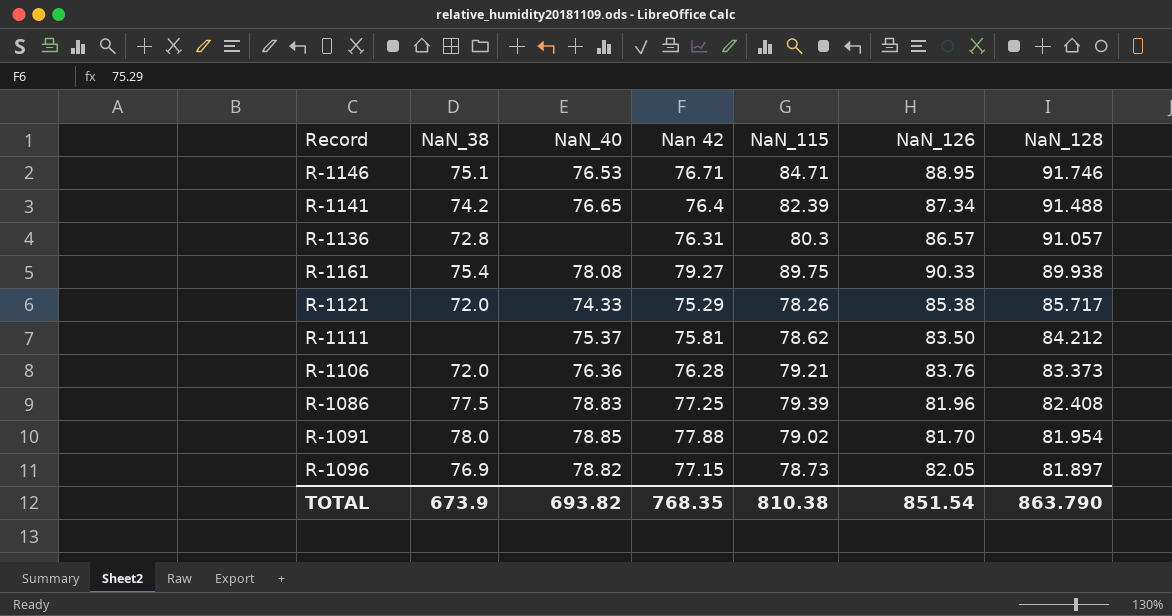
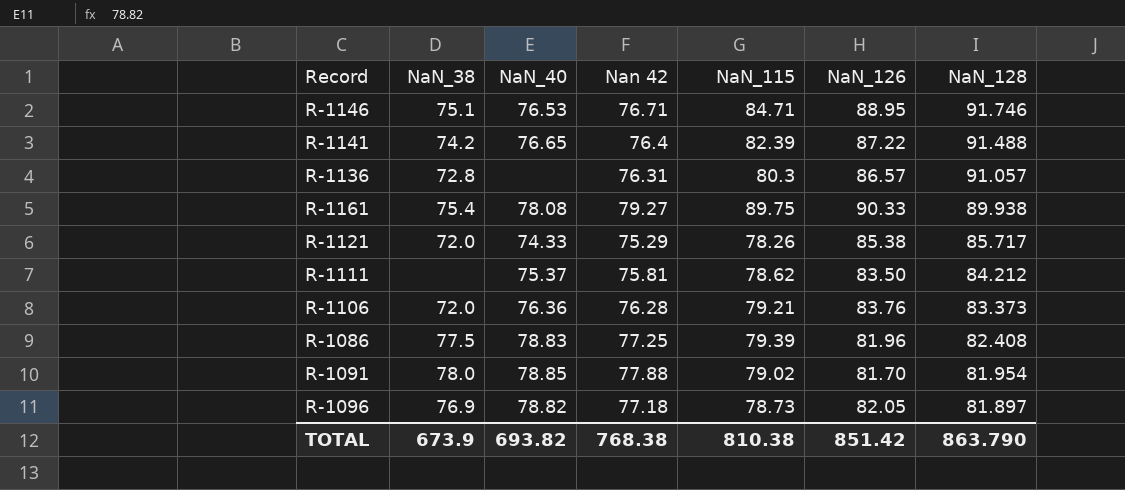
R-1141 | NaN_126: 87.34 -> 87.22
R-1096 | Nan 42: 77.15 -> 77.18
TOTAL | Nan 42: 768.35 -> 768.38
TOTAL | NaN_126: 851.54 -> 851.42

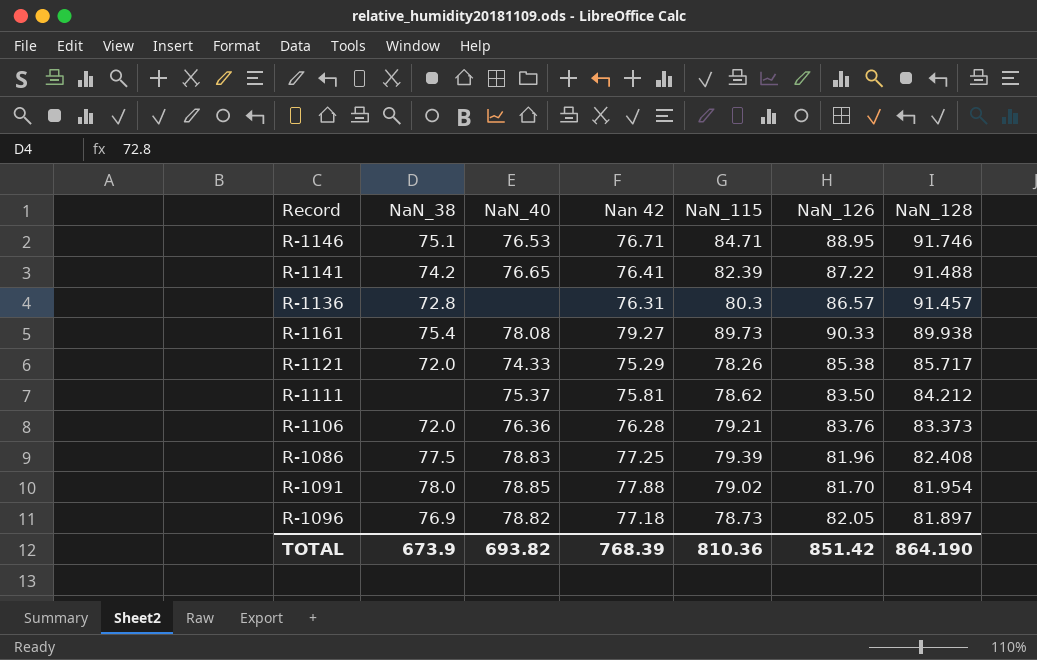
R-1141 | Nan 42: 76.4 -> 76.41
R-1136 | NaN_128: 91.057 -> 91.457
R-1161 | NaN_115: 89.75 -> 89.73
TOTAL | Nan 42: 768.38 -> 768.39
TOTAL | NaN_115: 810.38 -> 810.36
TOTAL | NaN_128: 863.790 -> 864.190

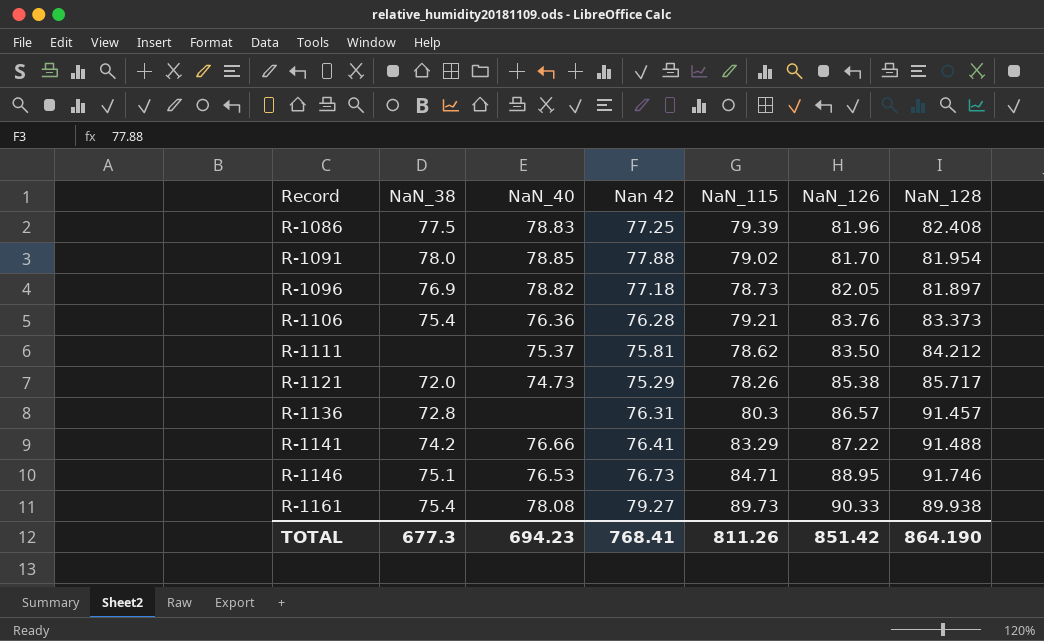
row order: NaN_128 descending -> Record ascending
R-1106 | NaN_38: 72.0 -> 75.4
R-1121 | NaN_40: 74.33 -> 74.73
R-1141 | NaN_40: 76.65 -> 76.66
R-1141 | NaN_115: 82.39 -> 83.29
R-1146 | Nan 42: 76.71 -> 76.73
TOTAL | NaN_38: 673.9 -> 677.3
TOTAL | NaN_40: 693.82 -> 694.23
TOTAL | Nan 42: 768.39 -> 768.41
TOTAL | NaN_115: 810.36 -> 811.26

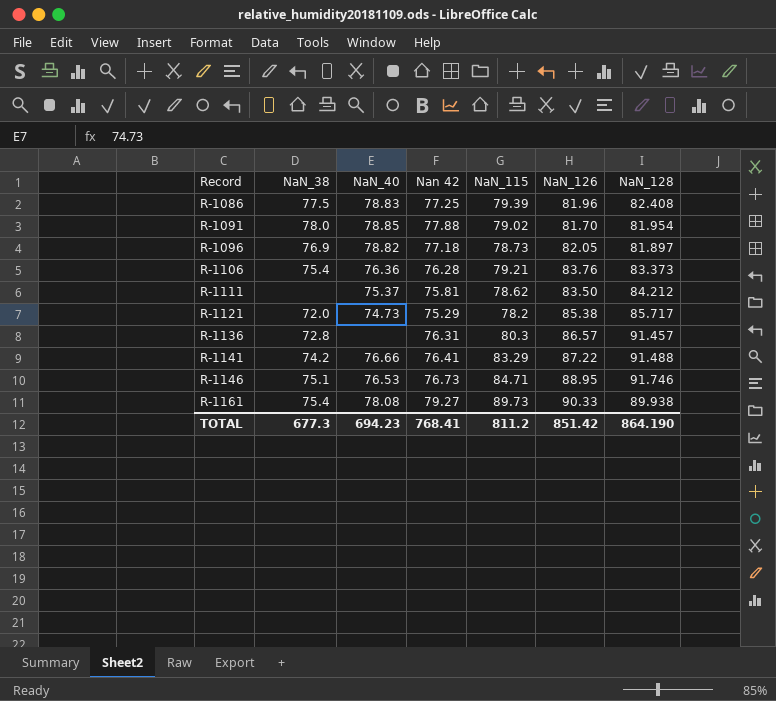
R-1121 | NaN_115: 78.26 -> 78.2
TOTAL | NaN_115: 811.26 -> 811.2

